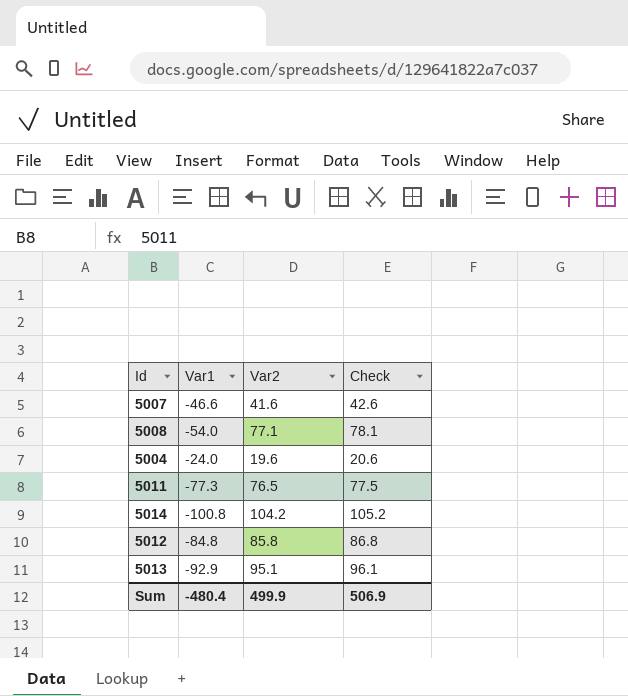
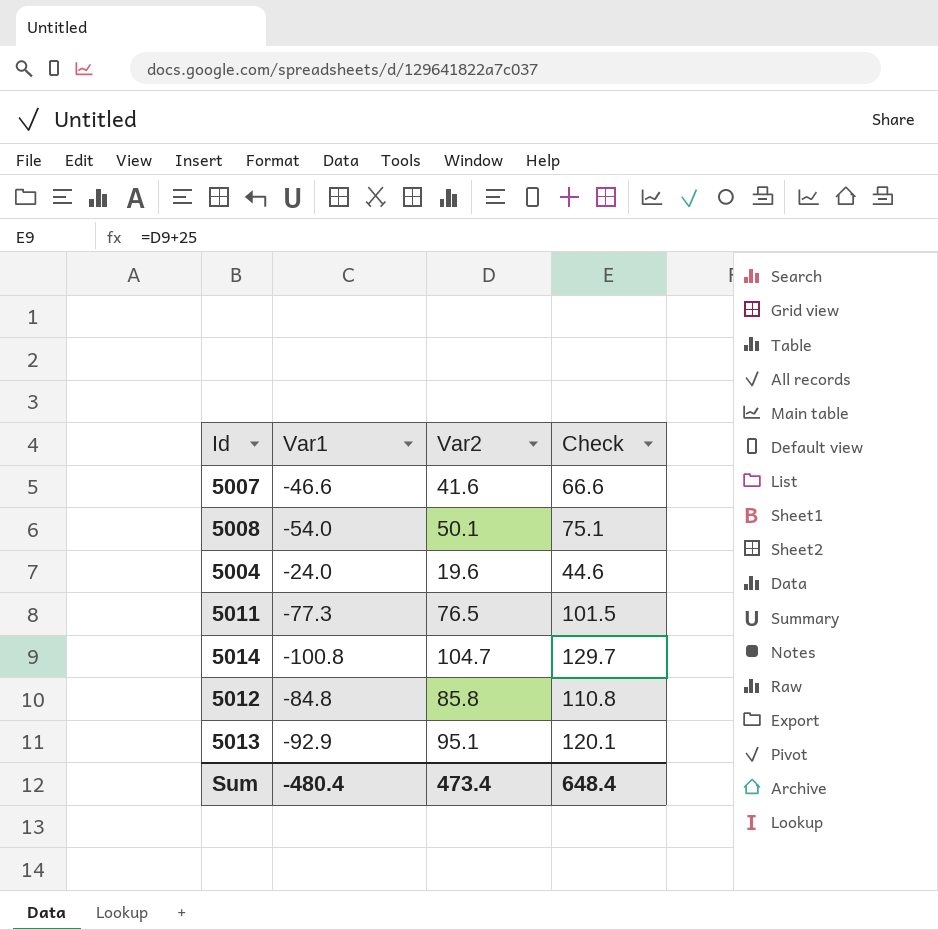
column Check | formula: [Var2] + 1 -> [Var2] + 25
5008 | Var2: 77.1 -> 50.1
5014 | Var2: 104.2 -> 104.7
Sum | Var2: 499.9 -> 473.4
Sum | Check: 506.9 -> 648.4

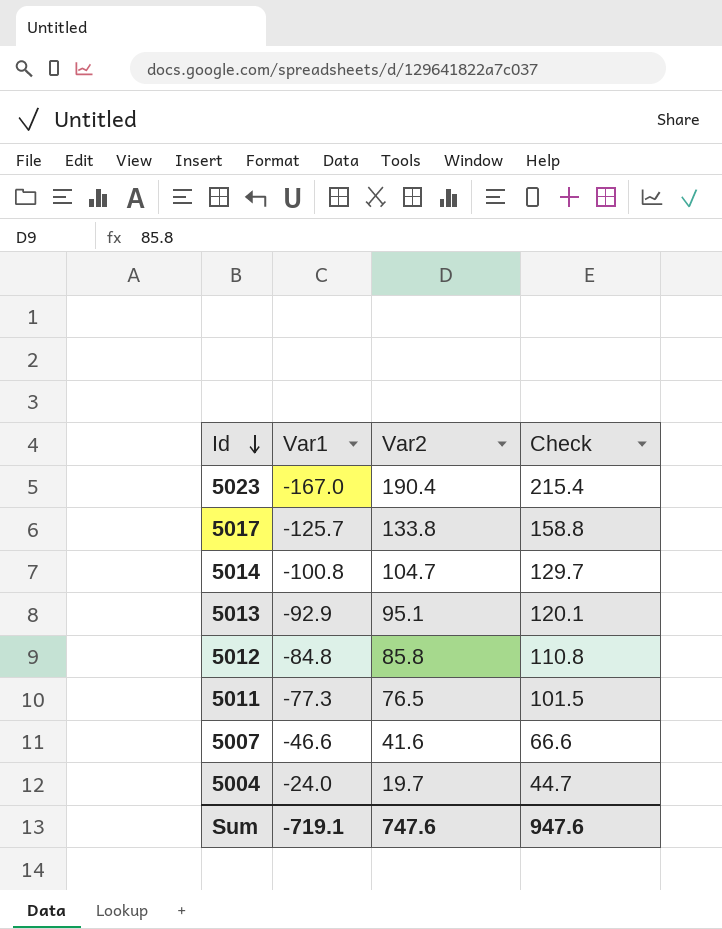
row order: none -> Id descending
row 5008: -54.0 | 50.1 | 75.1 -> none
row 5023: none -> -167.0 | 190.4 | 215.4
row 5017: none -> -125.7 | 133.8 | 158.8
5004 | Var2: 19.6 -> 19.7
5004 | Check: 44.6 -> 44.7
Sum | Var1: -480.4 -> -719.1
Sum | Var2: 473.4 -> 747.6
Sum | Check: 648.4 -> 947.6

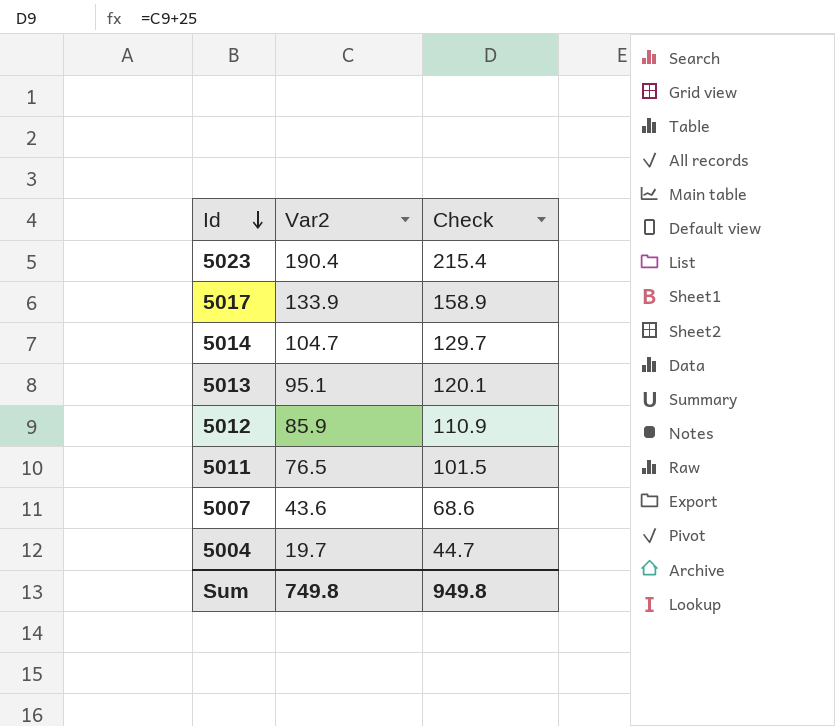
column Var1 | position: 2 -> none
5017 | Var2: 133.8 -> 133.9
5017 | Check: 158.8 -> 158.9
5012 | Var2: 85.8 -> 85.9
5012 | Check: 110.8 -> 110.9
5007 | Var2: 41.6 -> 43.6
5007 | Check: 66.6 -> 68.6
Sum | Var2: 747.6 -> 749.8
Sum | Check: 947.6 -> 949.8

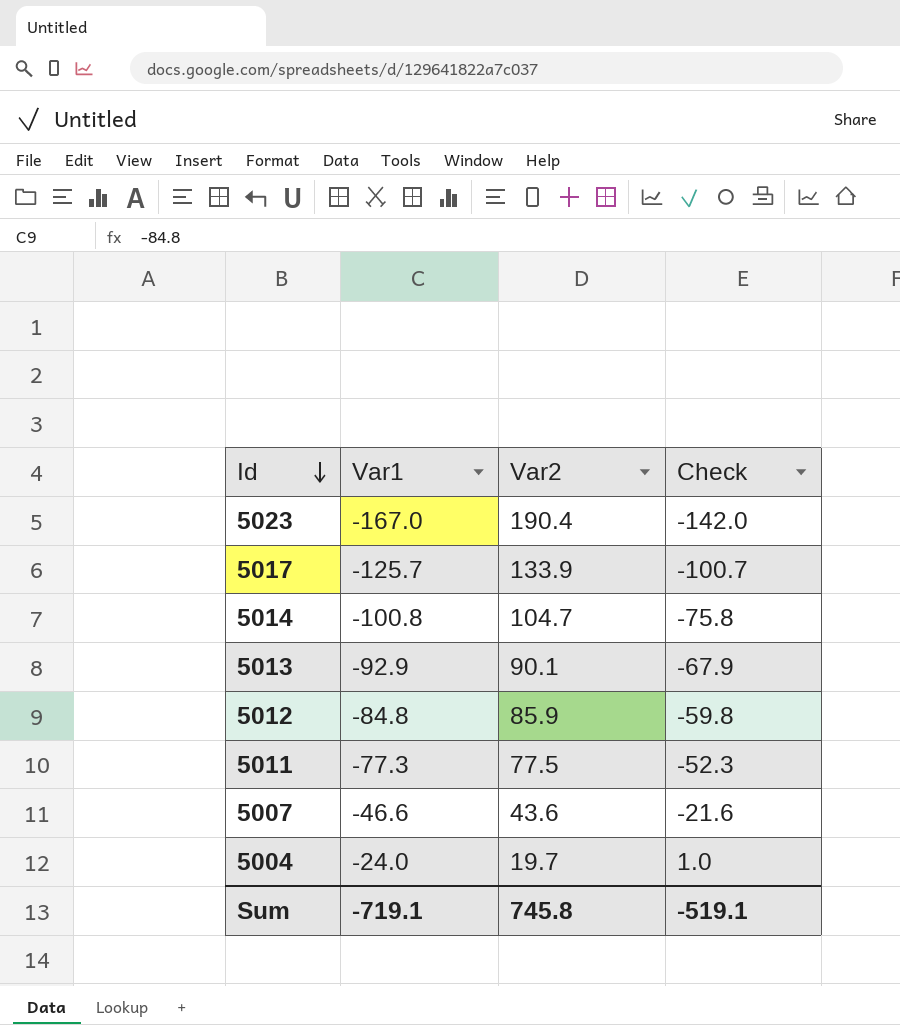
column Var1 | position: none -> 2
column Check | formula: [Var2] + 25 -> [Var1] + 25
5013 | Var2: 95.1 -> 90.1
5011 | Var2: 76.5 -> 77.5
Sum | Var2: 749.8 -> 745.8
Sum | Check: 949.8 -> -519.1

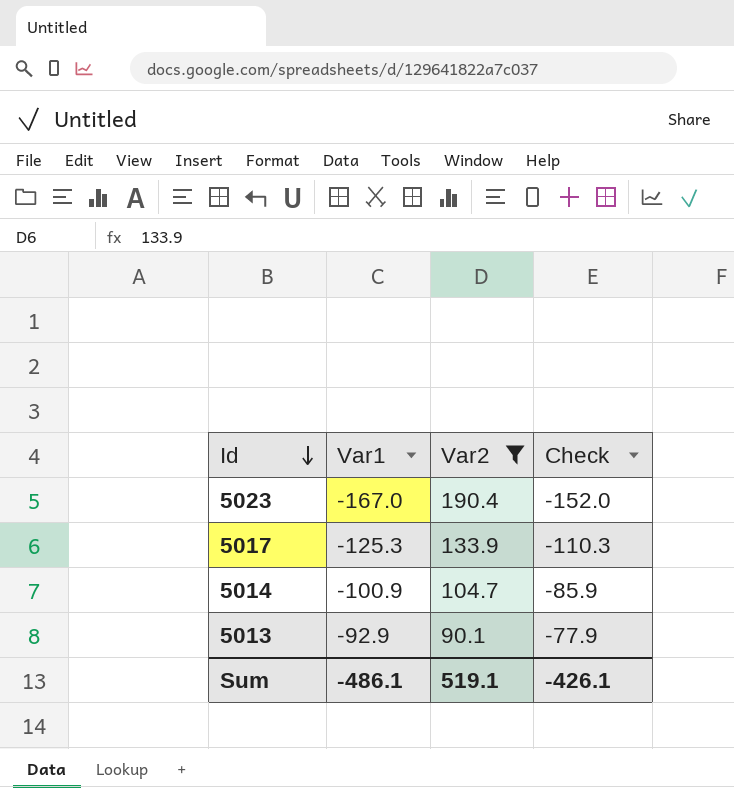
filter: none -> Var2 >= 90.1
column Check | formula: [Var1] + 25 -> [Var1] + 15
5017 | Var1: -125.7 -> -125.3
5014 | Var1: -100.8 -> -100.9
Sum | Var1: -719.1 -> -486.1
Sum | Var2: 745.8 -> 519.1
Sum | Check: -519.1 -> -426.1

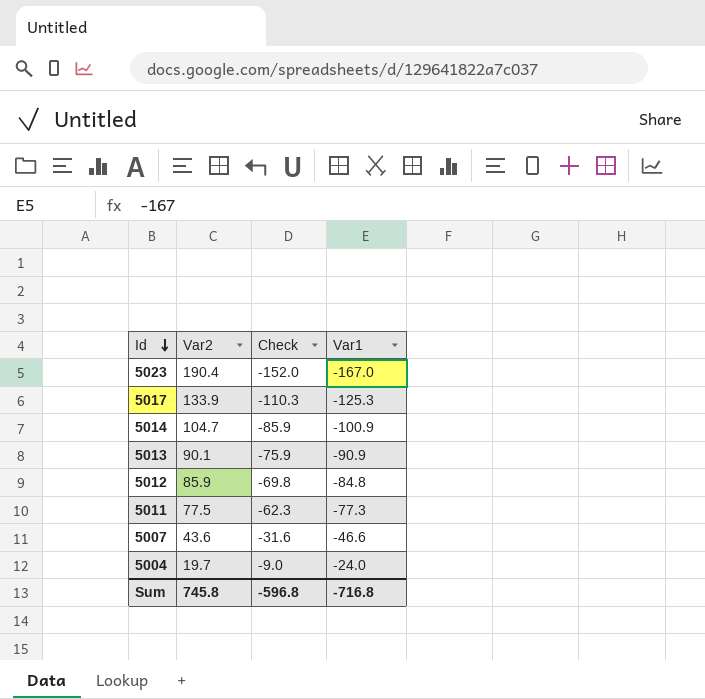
filter: Var2 >= 90.1 -> none
column Var1 | position: 2 -> 4
5013 | Check: -77.9 -> -75.9
5013 | Var1: -92.9 -> -90.9
Sum | Var2: 519.1 -> 745.8
Sum | Check: -426.1 -> -596.8
Sum | Var1: -486.1 -> -716.8

